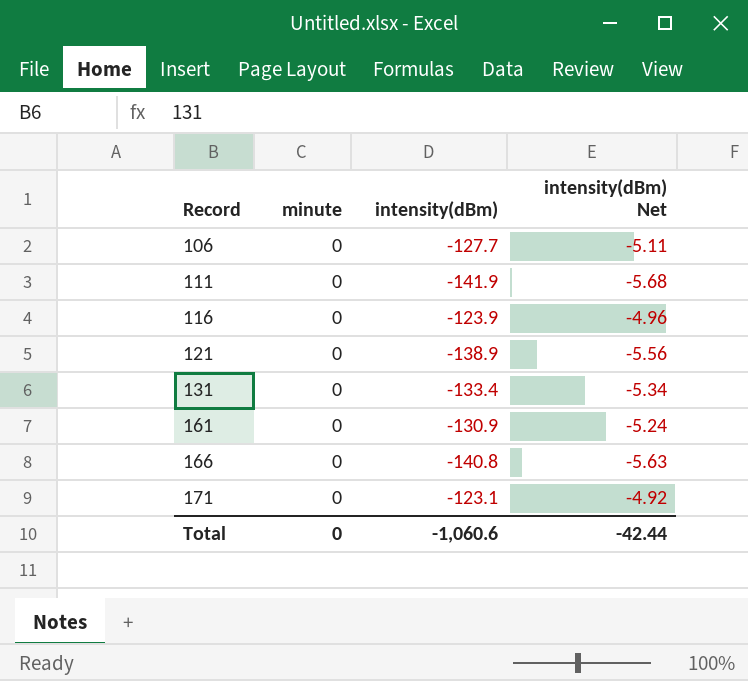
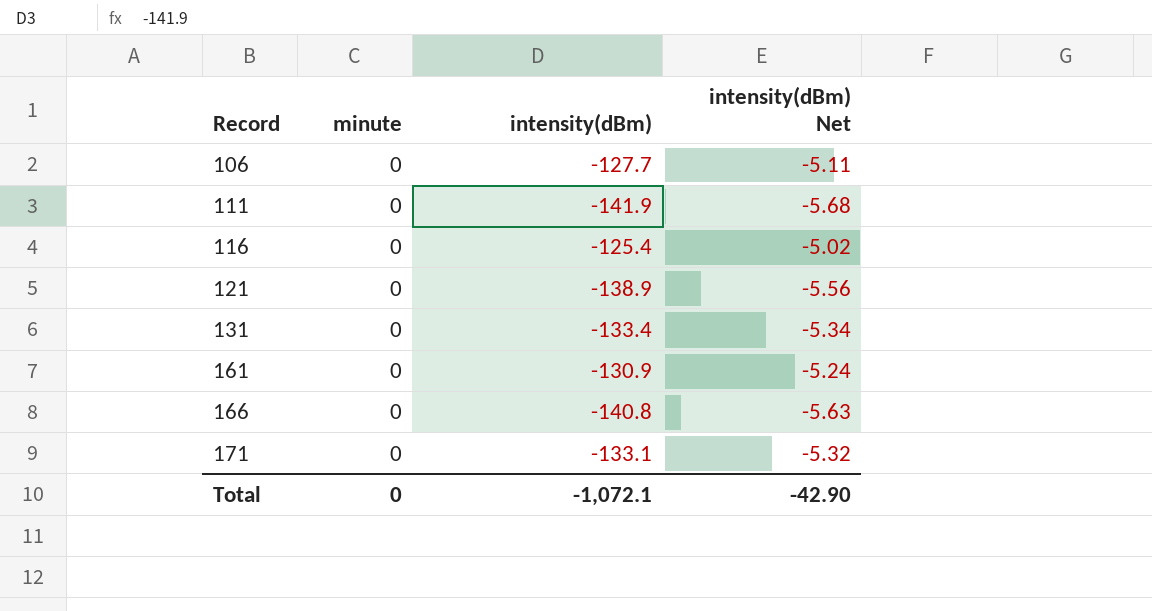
116 | intensity(dBm): -123.9 -> -125.4
116 | intensity(dBm) Net: -4.96 -> -5.02
171 | intensity(dBm): -123.1 -> -133.1
171 | intensity(dBm) Net: -4.92 -> -5.32
Total | intensity(dBm): -1,060.6 -> -1,072.1
Total | intensity(dBm) Net: -42.44 -> -42.90

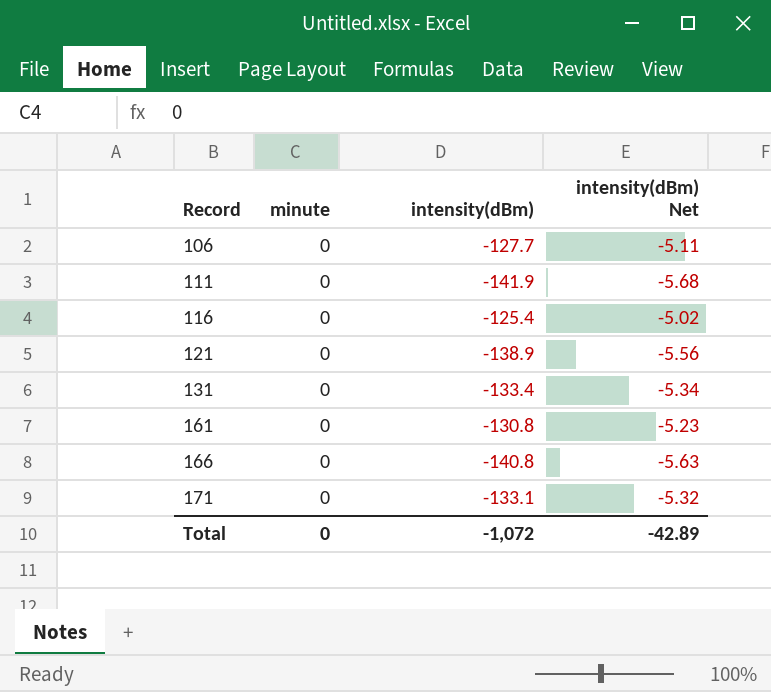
161 | intensity(dBm): -130.9 -> -130.8
161 | intensity(dBm) Net: -5.24 -> -5.23
Total | intensity(dBm): -1,072.1 -> -1,072
Total | intensity(dBm) Net: -42.90 -> -42.89

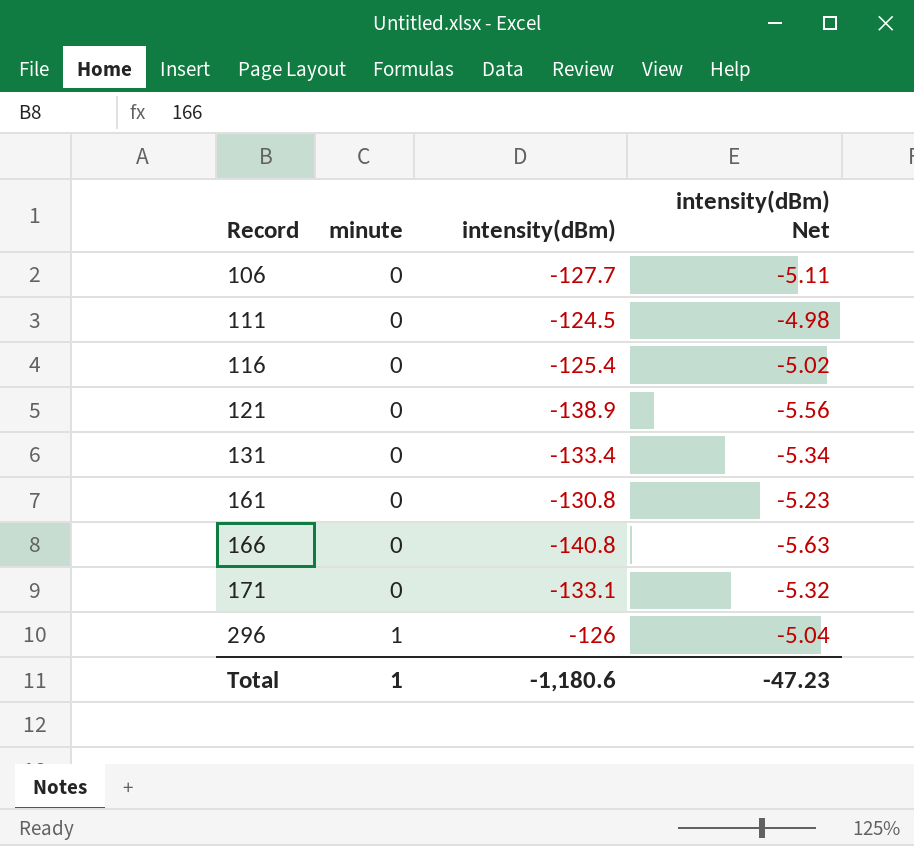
111 | intensity(dBm): -141.9 -> -124.5
111 | intensity(dBm) Net: -5.68 -> -4.98
row 296: none -> 1 | -126 | -5.04
Total | minute: 0 -> 1
Total | intensity(dBm): -1,072 -> -1,180.6
Total | intensity(dBm) Net: -42.89 -> -47.23

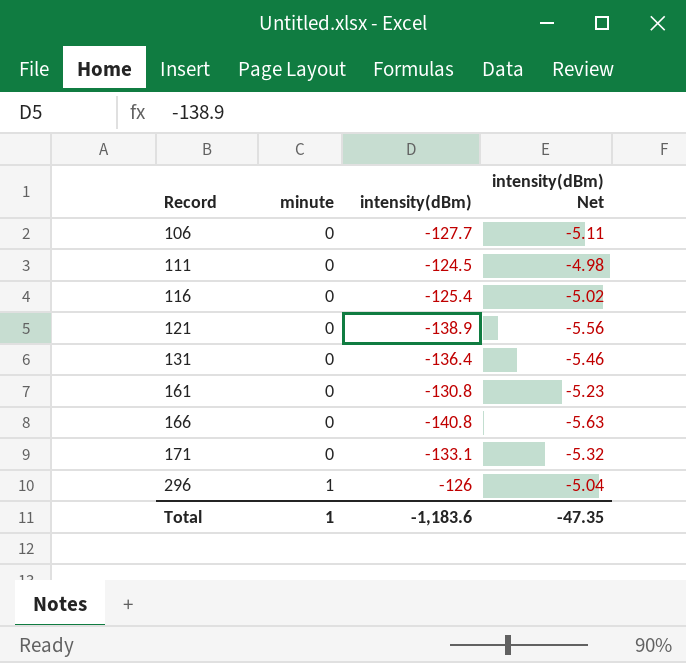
131 | intensity(dBm): -133.4 -> -136.4
131 | intensity(dBm) Net: -5.34 -> -5.46
Total | intensity(dBm): -1,180.6 -> -1,183.6
Total | intensity(dBm) Net: -47.23 -> -47.35

